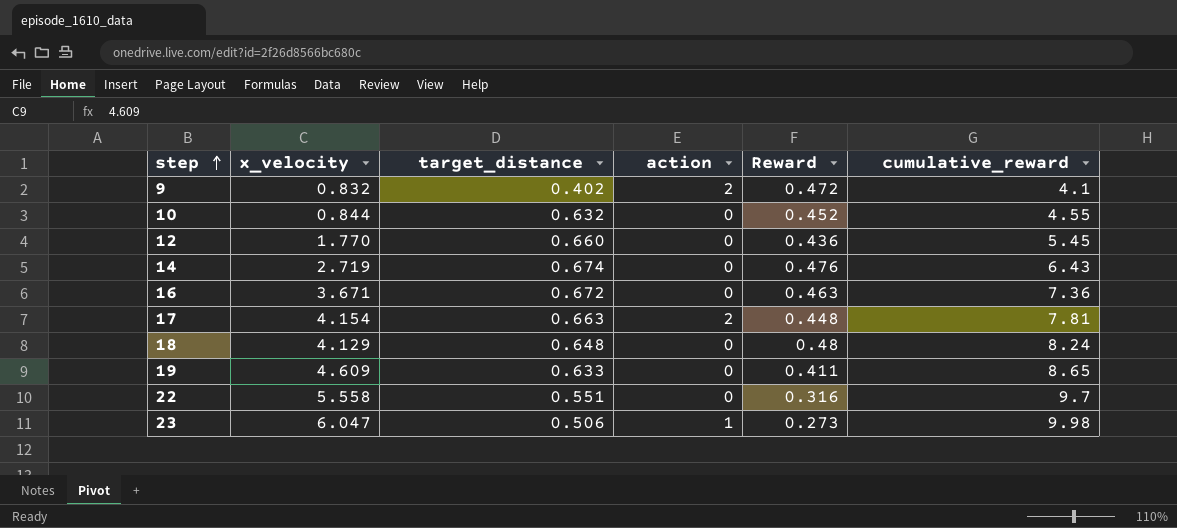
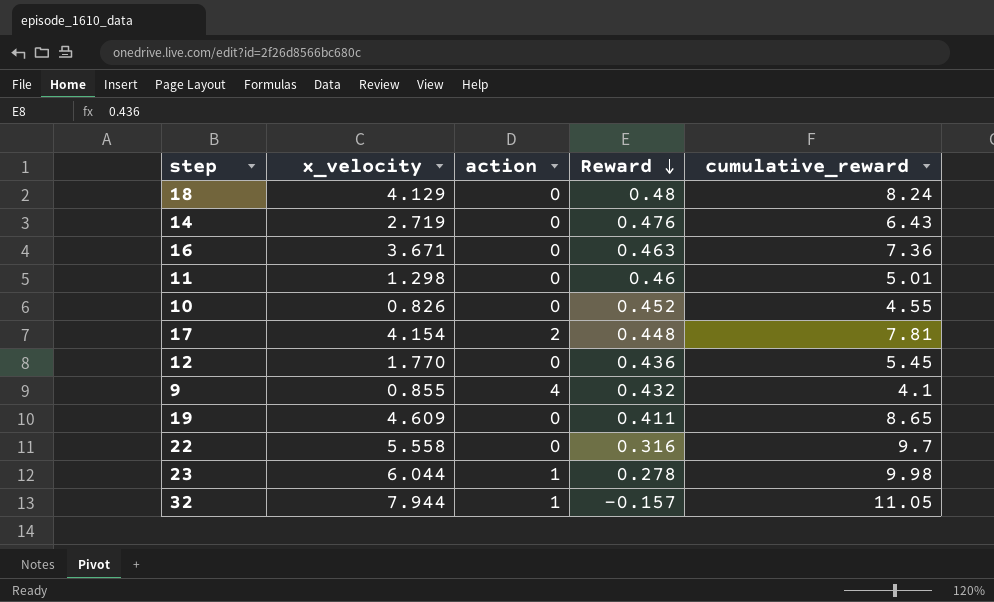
row order: step ascending -> Reward descending
column target_distance | position: 3 -> none
row 11: none -> 1.298 | 0 | 0.46 | 5.01
10 | x_velocity: 0.844 -> 0.826
9 | x_velocity: 0.832 -> 0.855
9 | action: 2 -> 4
9 | Reward: 0.472 -> 0.432
23 | x_velocity: 6.047 -> 6.044
23 | Reward: 0.273 -> 0.278
row 32: none -> 7.944 | 1 | -0.157 | 11.05

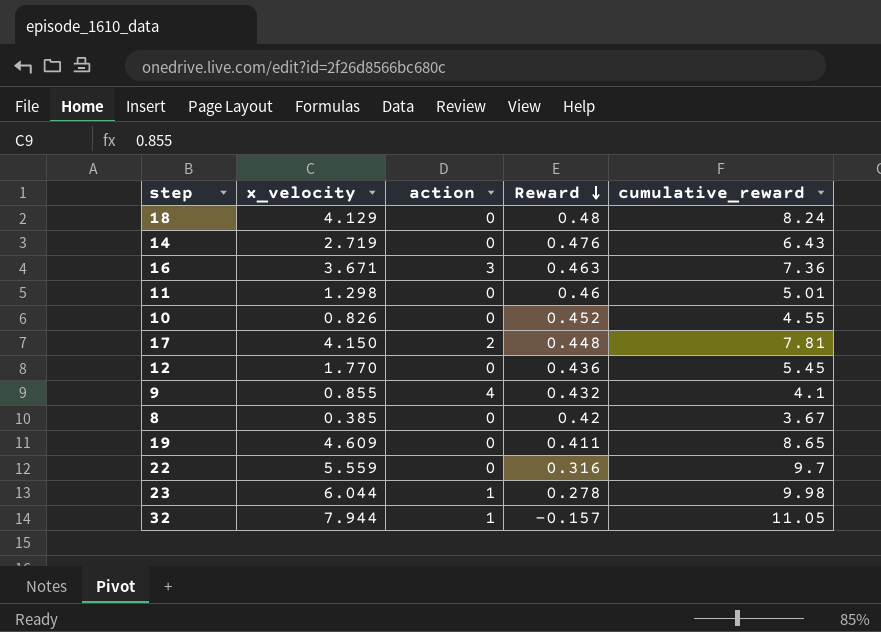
16 | action: 0 -> 3
17 | x_velocity: 4.154 -> 4.150
row 8: none -> 0.385 | 0 | 0.42 | 3.67
22 | x_velocity: 5.558 -> 5.559

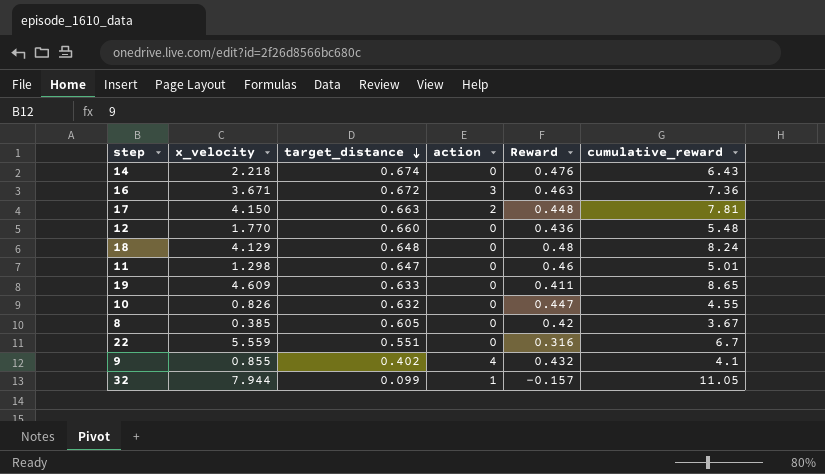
row order: Reward descending -> target_distance descending
column target_distance | position: none -> 3
row 23: 6.044 | 1 | 0.278 | 9.98 -> none
14 | x_velocity: 2.719 -> 2.218
12 | cumulative_reward: 5.45 -> 5.48
10 | Reward: 0.452 -> 0.447
22 | cumulative_reward: 9.7 -> 6.7

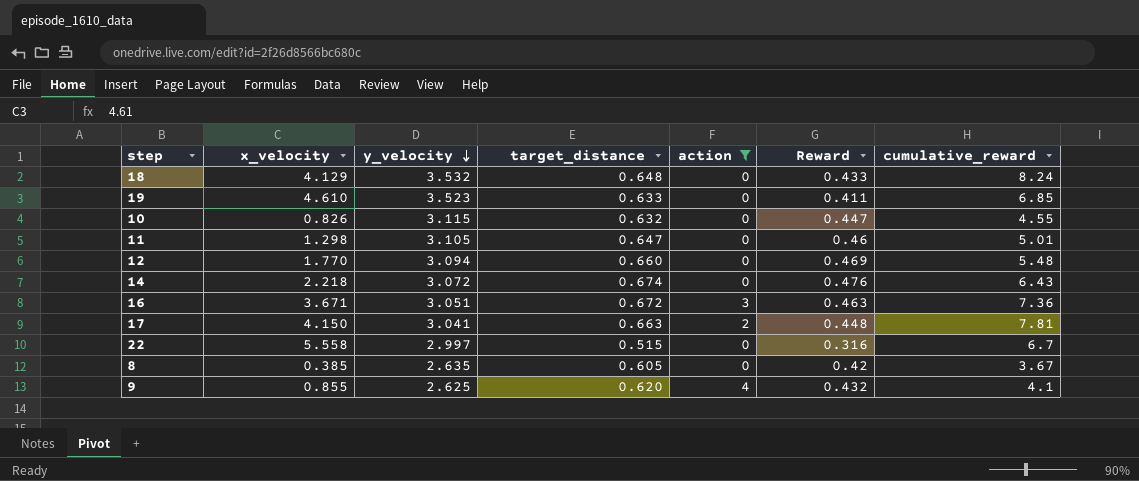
filter: none -> action != 1
row order: target_distance descending -> y_velocity descending
column y_velocity | position: none -> 3
18 | Reward: 0.48 -> 0.433
19 | x_velocity: 4.609 -> 4.610
19 | cumulative_reward: 8.65 -> 6.85
12 | Reward: 0.436 -> 0.469
22 | x_velocity: 5.559 -> 5.558
22 | target_distance: 0.551 -> 0.515
9 | target_distance: 0.402 -> 0.620

